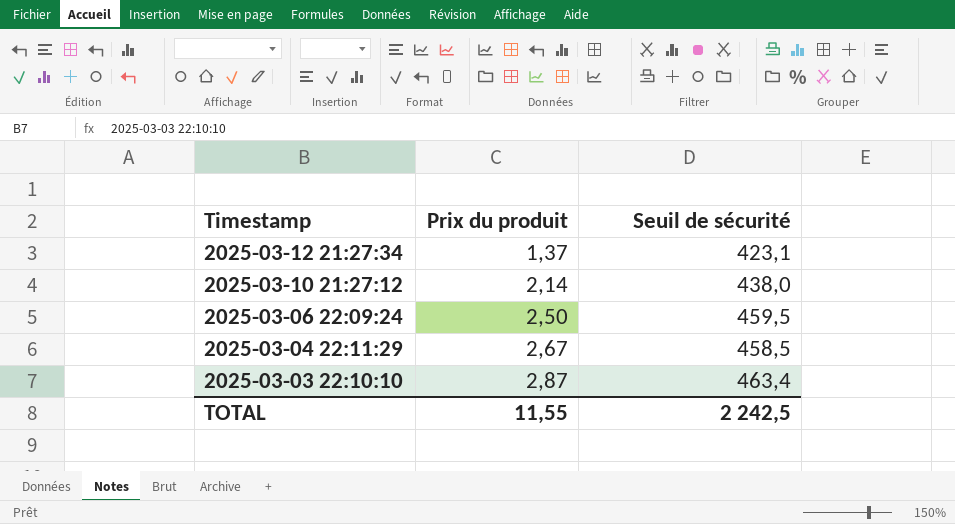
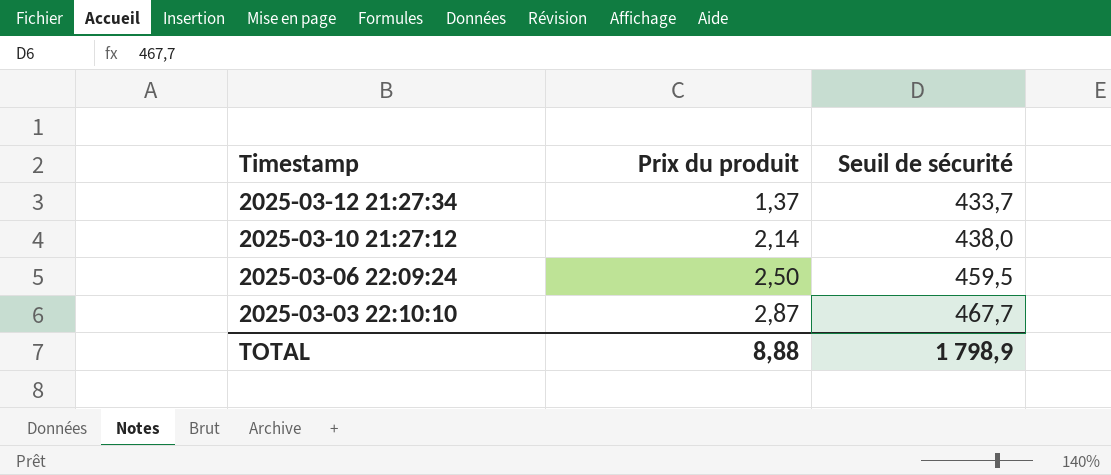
row 2025-03-04 22:11:29: 2,67 | 458,5 -> none
2025-03-12 21:27:34 | Seuil de sécurité: 423,1 -> 433,7
2025-03-03 22:10:10 | Seuil de sécurité: 463,4 -> 467,7
TOTAL | Prix du produit: 11,55 -> 8,88
TOTAL | Seuil de sécurité: 2 242,5 -> 1 798,9

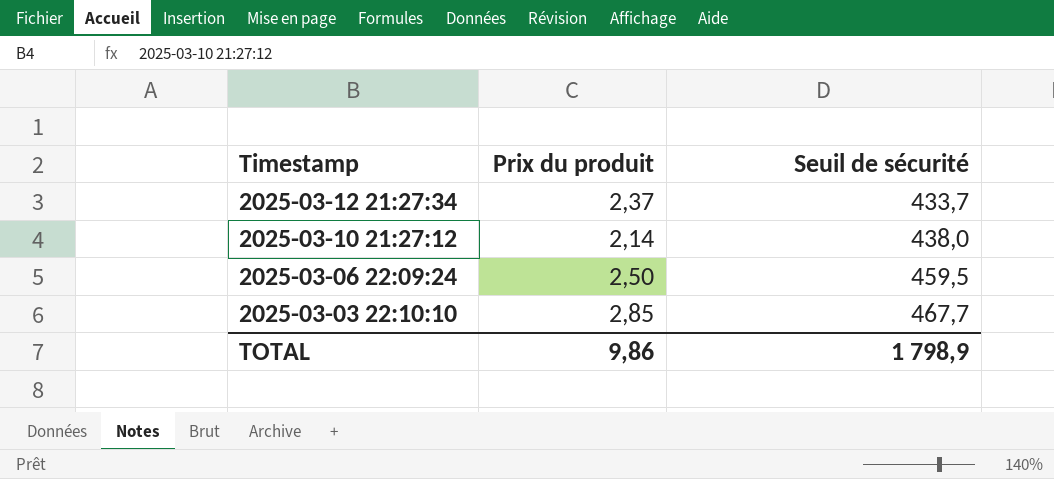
2025-03-12 21:27:34 | Prix du produit: 1,37 -> 2,37
2025-03-03 22:10:10 | Prix du produit: 2,87 -> 2,85
TOTAL | Prix du produit: 8,88 -> 9,86

